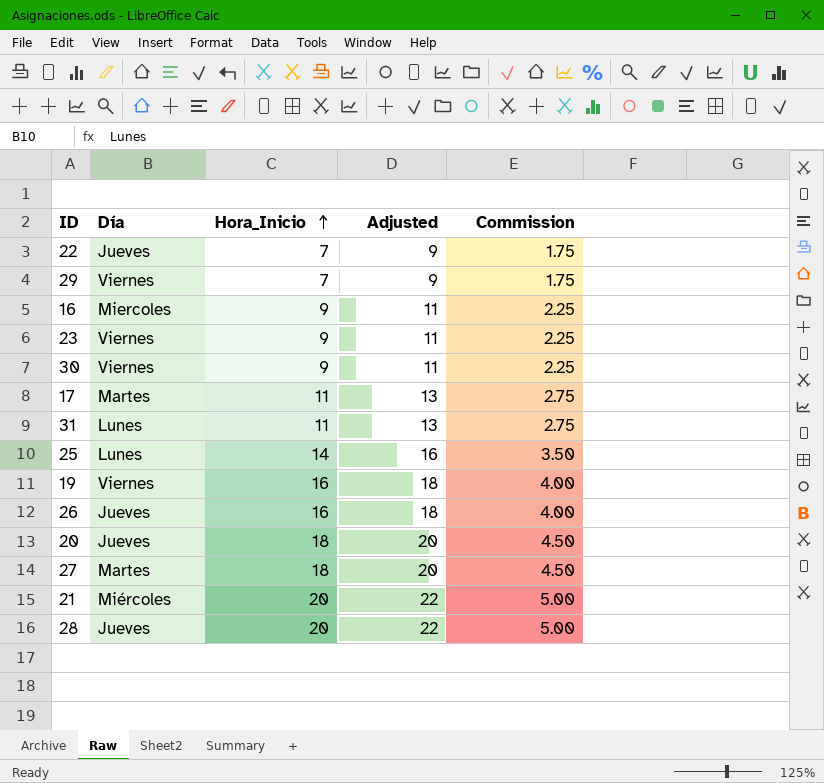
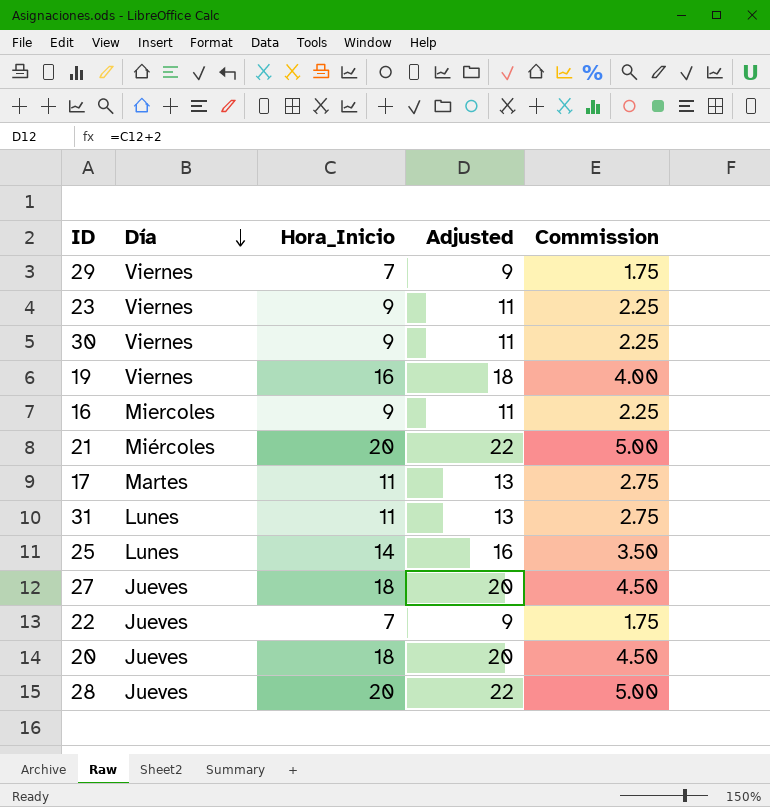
row order: Hora_Inicio ascending -> Día descending
row 26: Jueves | 16 | 18 | 4.00 -> none
27 | Día: Martes -> Jueves

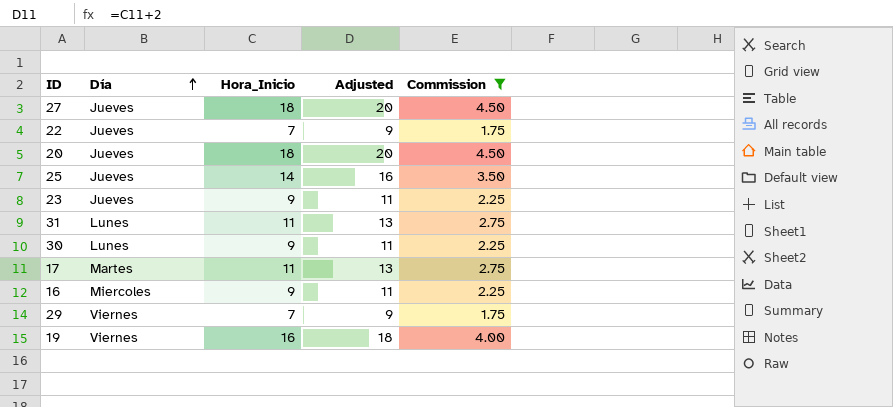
filter: none -> Commission != 5.00
row order: Día descending -> Día ascending
25 | Día: Lunes -> Jueves
23 | Día: Viernes -> Jueves
30 | Día: Viernes -> Lunes

